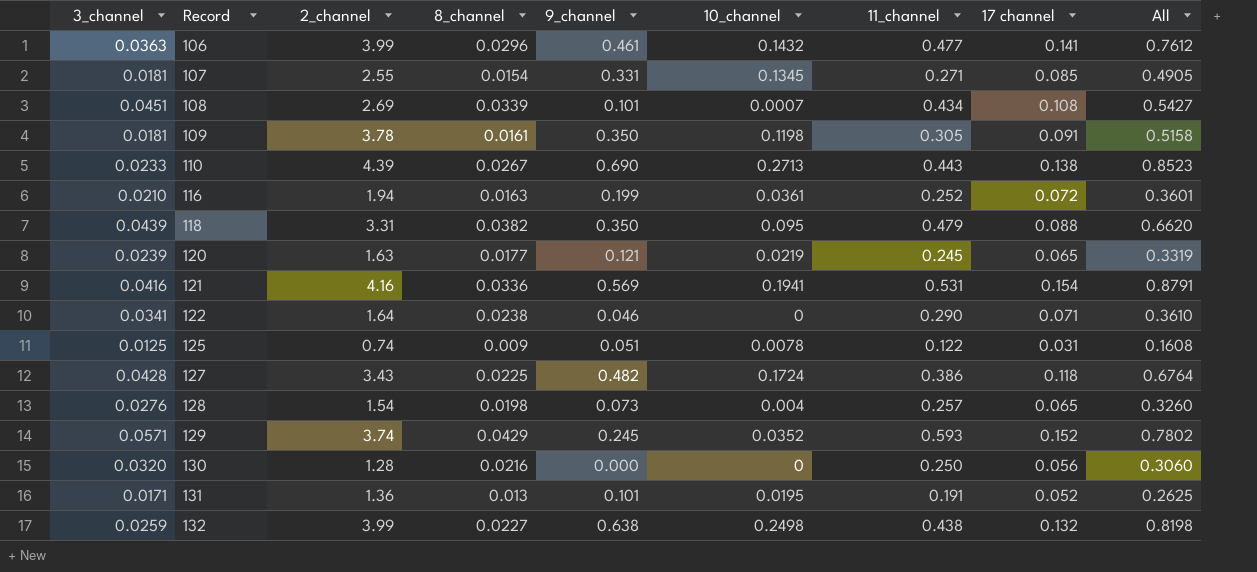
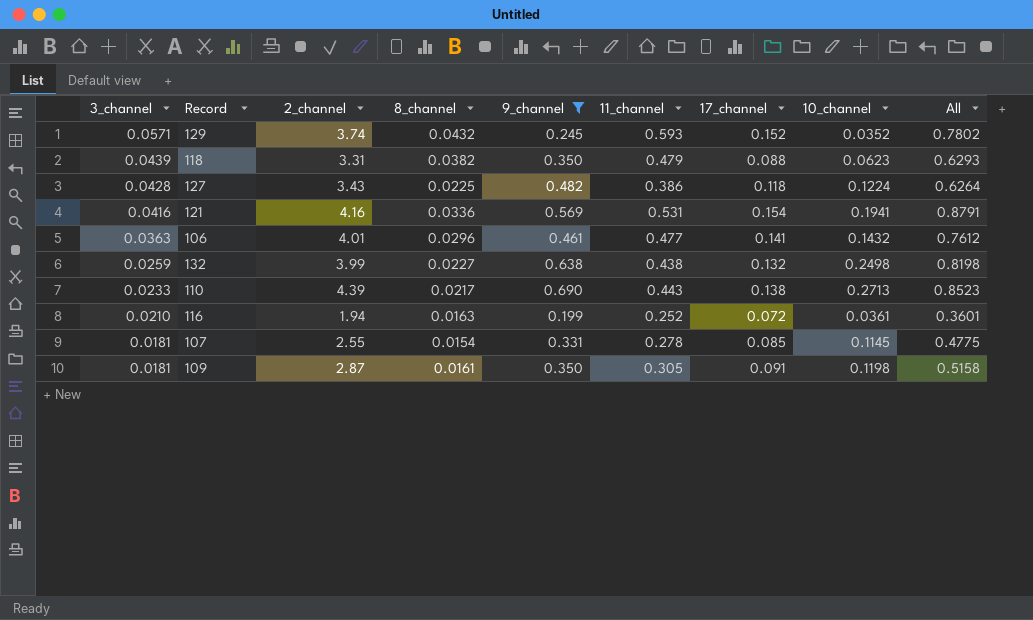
filter: none -> 9_channel >= 0.199
row order: Record ascending -> 3_channel descending
column name: 17 channel -> 17_channel
column 10_channel | position: 6 -> 8
129 | 8_channel: 0.0429 -> 0.0432
118 | 10_channel: 0.095 -> 0.0623
118 | All: 0.6620 -> 0.6293
127 | 10_channel: 0.1724 -> 0.1224
127 | All: 0.6764 -> 0.6264
106 | 2_channel: 3.99 -> 4.01
110 | 8_channel: 0.0267 -> 0.0217
107 | 11_channel: 0.271 -> 0.278
107 | 10_channel: 0.1345 -> 0.1145
107 | All: 0.4905 -> 0.4775
109 | 2_channel: 3.78 -> 2.87

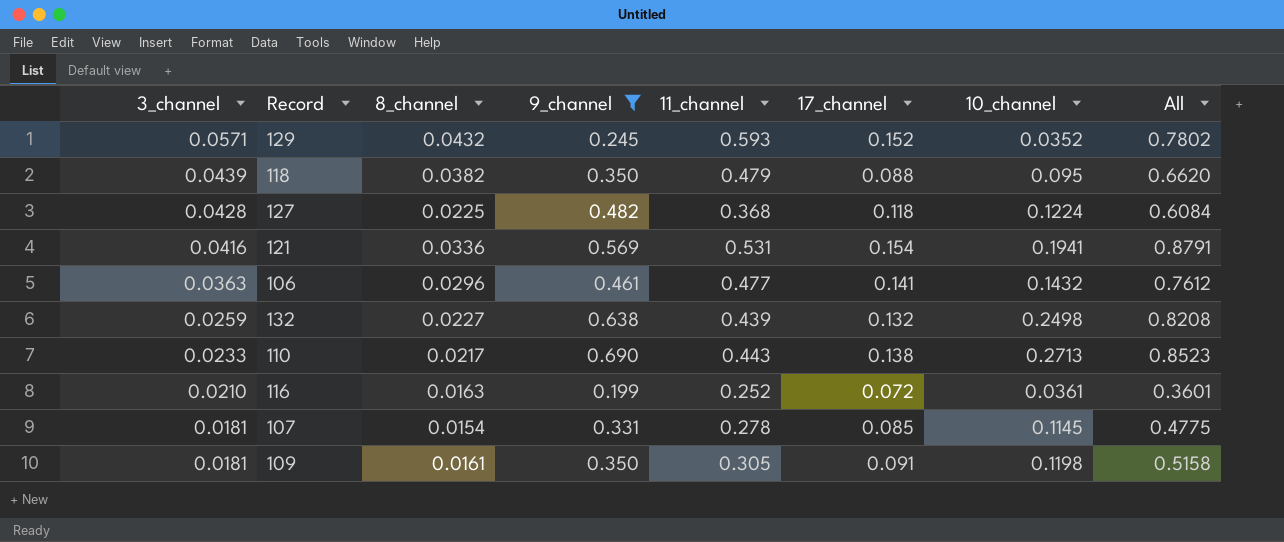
column 2_channel | position: 3 -> none
118 | 10_channel: 0.0623 -> 0.095
118 | All: 0.6293 -> 0.6620
127 | 11_channel: 0.386 -> 0.368
127 | All: 0.6264 -> 0.6084
132 | 11_channel: 0.438 -> 0.439
132 | All: 0.8198 -> 0.8208

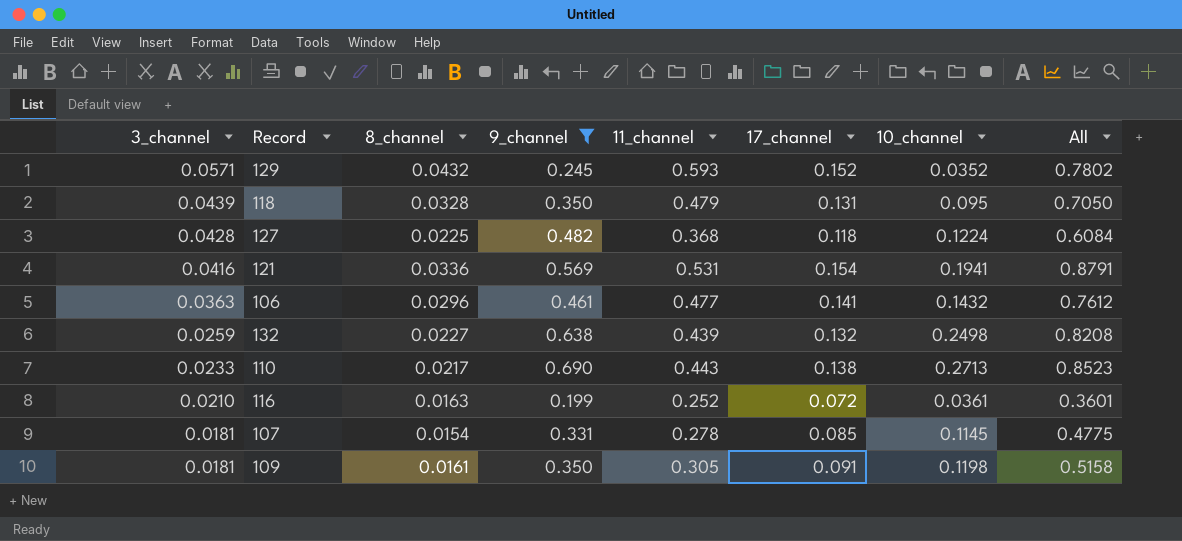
118 | 8_channel: 0.0382 -> 0.0328
118 | 17_channel: 0.088 -> 0.131
118 | All: 0.6620 -> 0.7050

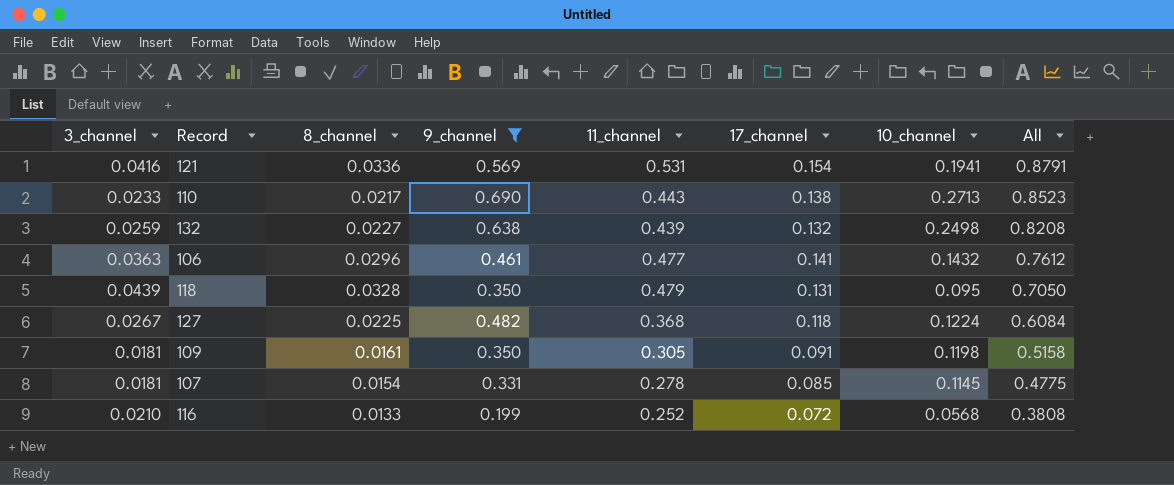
row order: 3_channel descending -> All descending
row 129: 0.0571 | 0.0432 | 0.245 | 0.593 | 0.152 | 0.0352 | 0.7802 -> none
127 | 3_channel: 0.0428 -> 0.0267
116 | 8_channel: 0.0163 -> 0.0133
116 | 10_channel: 0.0361 -> 0.0568
116 | All: 0.3601 -> 0.3808

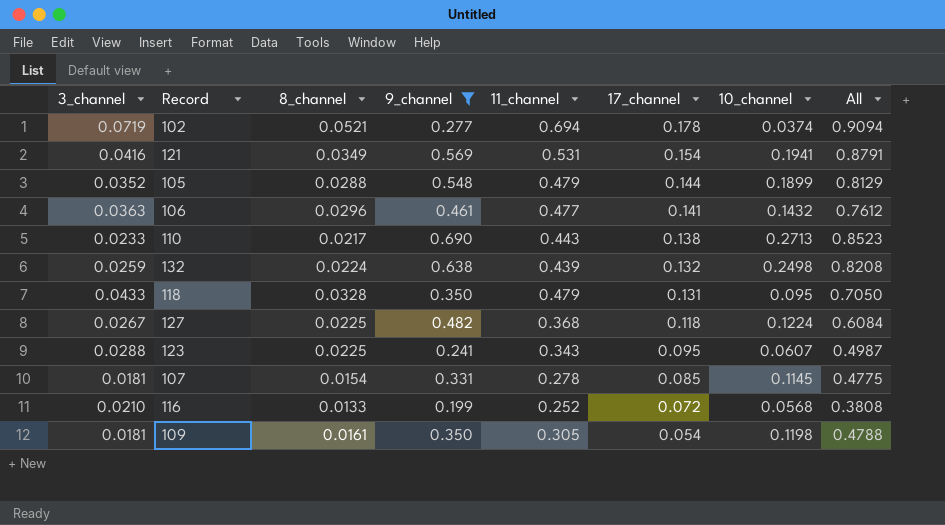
row order: All descending -> 17_channel descending
row 102: none -> 0.0719 | 0.0521 | 0.277 | 0.694 | 0.178 | 0.0374 | 0.9094
121 | 8_channel: 0.0336 -> 0.0349
row 105: none -> 0.0352 | 0.0288 | 0.548 | 0.479 | 0.144 | 0.1899 | 0.8129
132 | 8_channel: 0.0227 -> 0.0224
118 | 3_channel: 0.0439 -> 0.0433
row 123: none -> 0.0288 | 0.0225 | 0.241 | 0.343 | 0.095 | 0.0607 | 0.4987
109 | 17_channel: 0.091 -> 0.054
109 | All: 0.5158 -> 0.4788

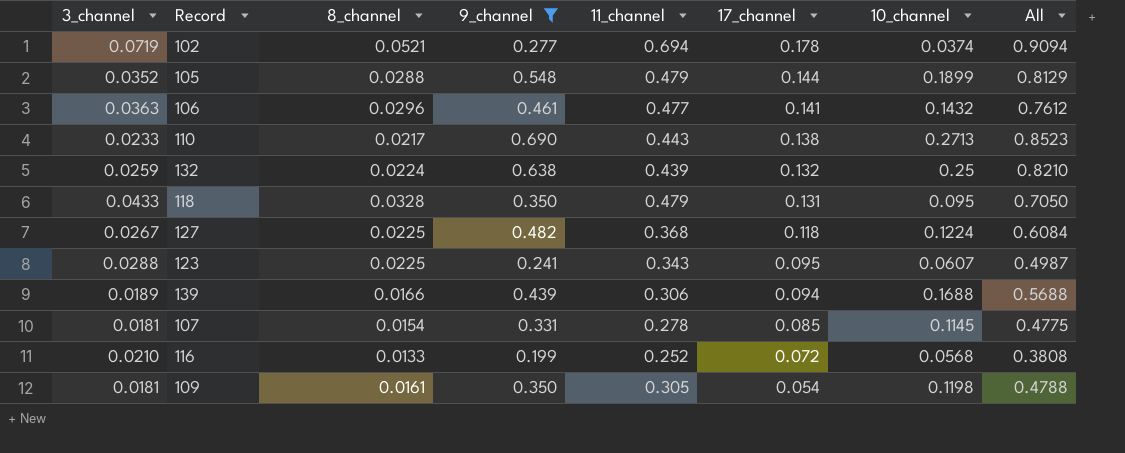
row 121: 0.0416 | 0.0349 | 0.569 | 0.531 | 0.154 | 0.1941 | 0.8791 -> none
132 | 10_channel: 0.2498 -> 0.25
132 | All: 0.8208 -> 0.8210
row 139: none -> 0.0189 | 0.0166 | 0.439 | 0.306 | 0.094 | 0.1688 | 0.5688

